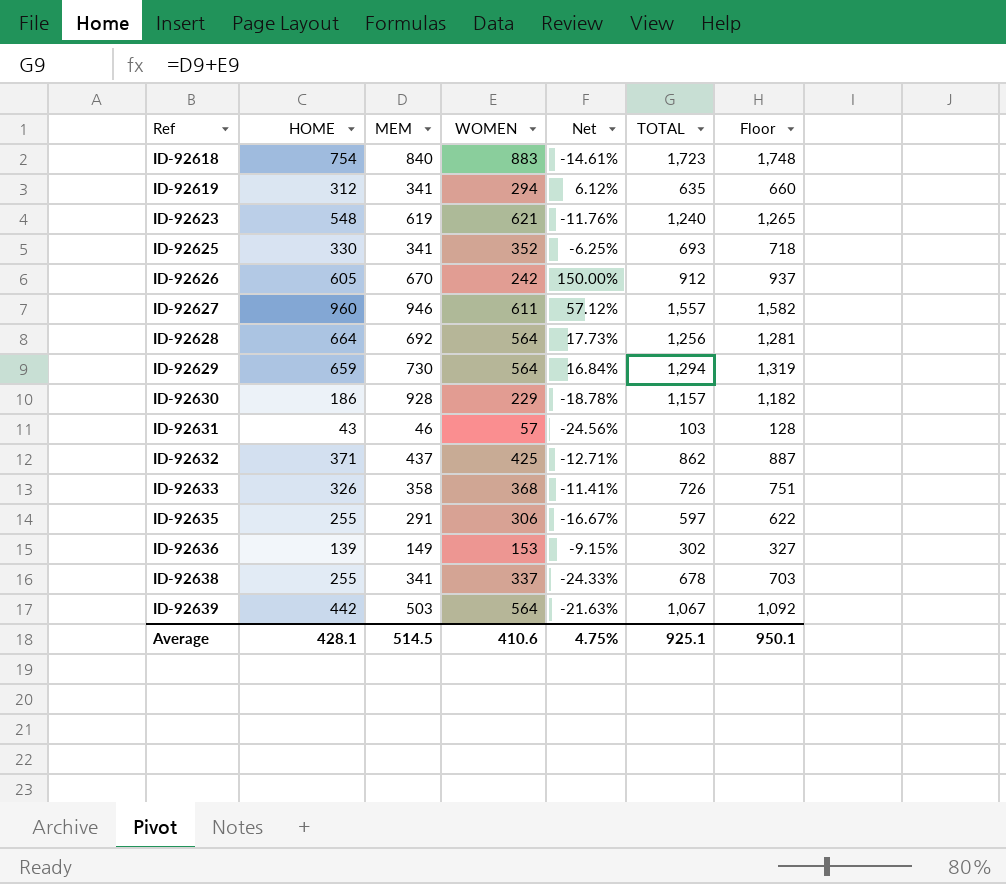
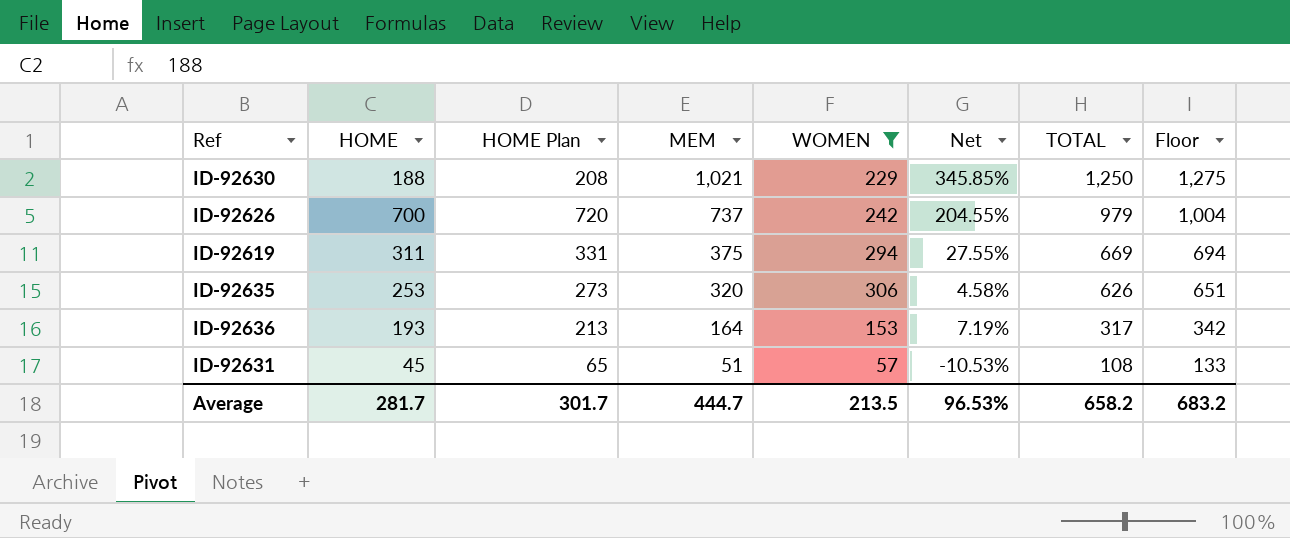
filter: none -> WOMEN <= 306
row order: Ref ascending -> MEM descending
column HOME Plan | formula: none -> [HOME] + 20
column Net | formula: ([HOME] - [WOMEN]) / [WOMEN] -> ([MEM] - [WOMEN]) / [WOMEN]
ID-92630 | HOME: 186 -> 188
ID-92630 | MEM: 928 -> 1,021
ID-92630 | TOTAL: 1,157 -> 1,250
ID-92630 | Floor: 1,182 -> 1,275
ID-92626 | HOME: 605 -> 700
ID-92626 | MEM: 670 -> 737
ID-92626 | TOTAL: 912 -> 979
ID-92626 | Floor: 937 -> 1,004
ID-92619 | HOME: 312 -> 311
ID-92619 | MEM: 341 -> 375
ID-92619 | TOTAL: 635 -> 669
ID-92619 | Floor: 660 -> 694
ID-92635 | HOME: 255 -> 253
ID-92635 | MEM: 291 -> 320
ID-92635 | TOTAL: 597 -> 626
ID-92635 | Floor: 622 -> 651
ID-92636 | HOME: 139 -> 193
ID-92636 | MEM: 149 -> 164
ID-92636 | TOTAL: 302 -> 317
ID-92636 | Floor: 327 -> 342
ID-92631 | HOME: 43 -> 45
ID-92631 | MEM: 46 -> 51
ID-92631 | TOTAL: 103 -> 108
ID-92631 | Floor: 128 -> 133
Average | HOME: 428.1 -> 281.7
Average | MEM: 514.5 -> 444.7
Average | WOMEN: 410.6 -> 213.5
Average | Net: 4.75% -> 96.53%
Average | TOTAL: 925.1 -> 658.2
Average | Floor: 950.1 -> 683.2

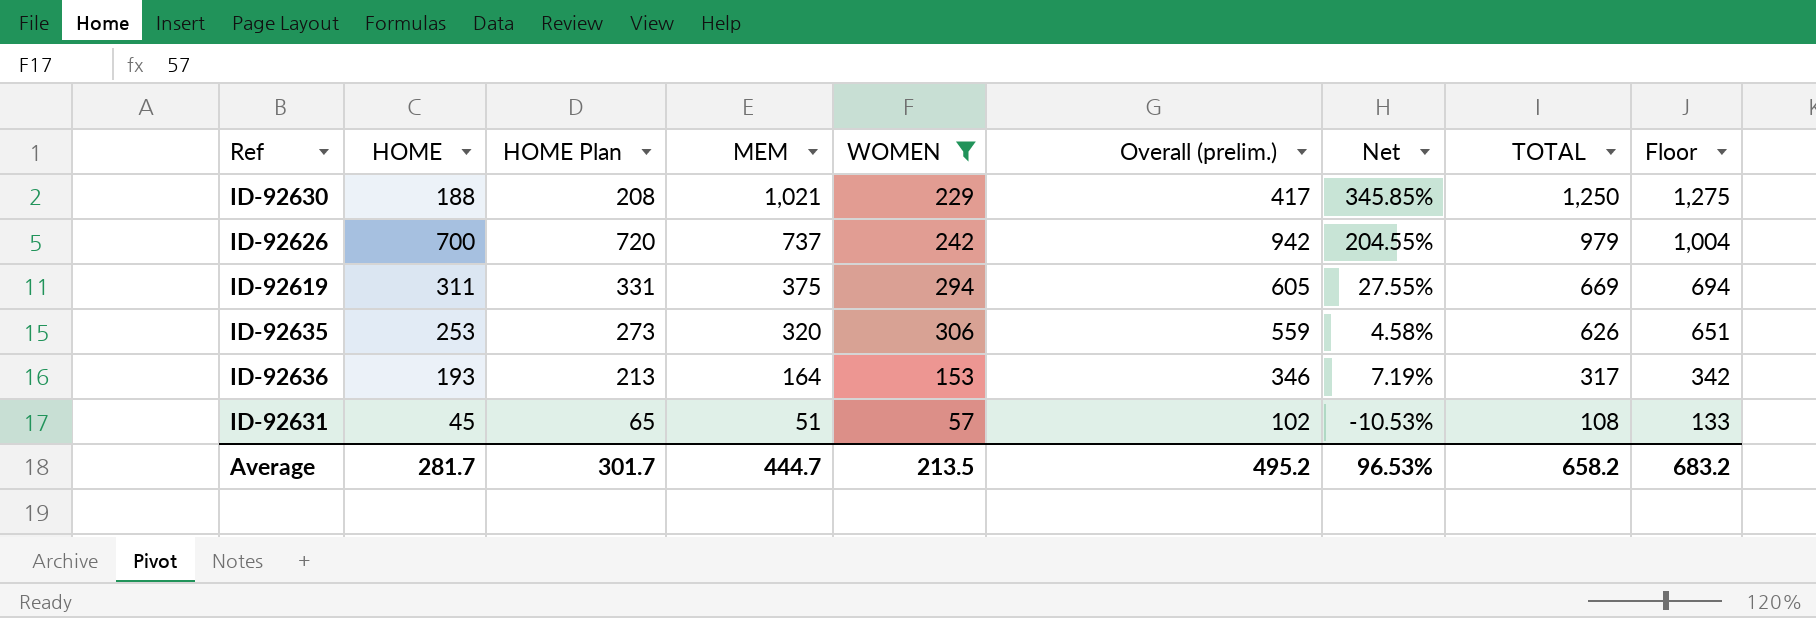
column Overall (prelim.) | formula: none -> [HOME] + [WOMEN]

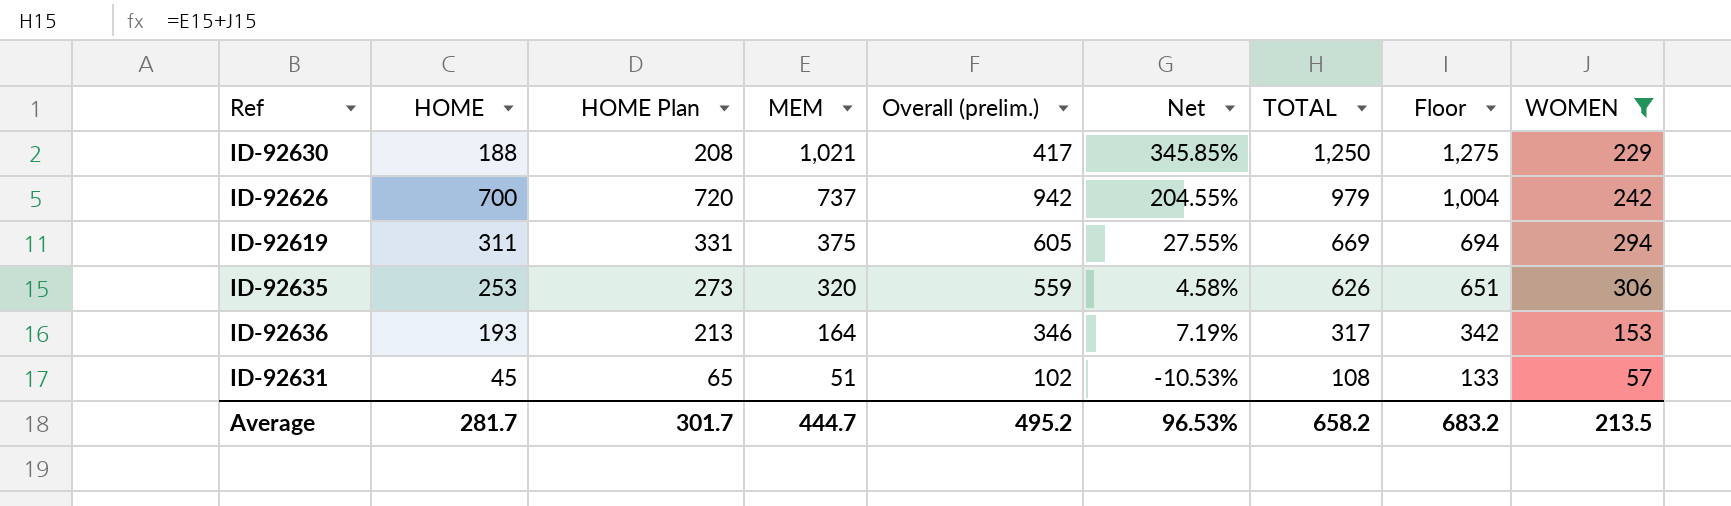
column WOMEN | position: 5 -> 9

